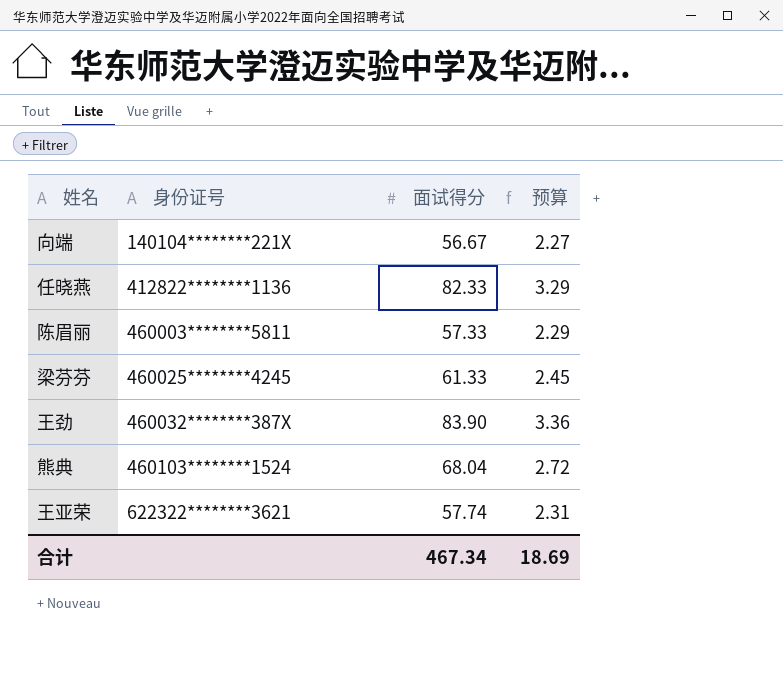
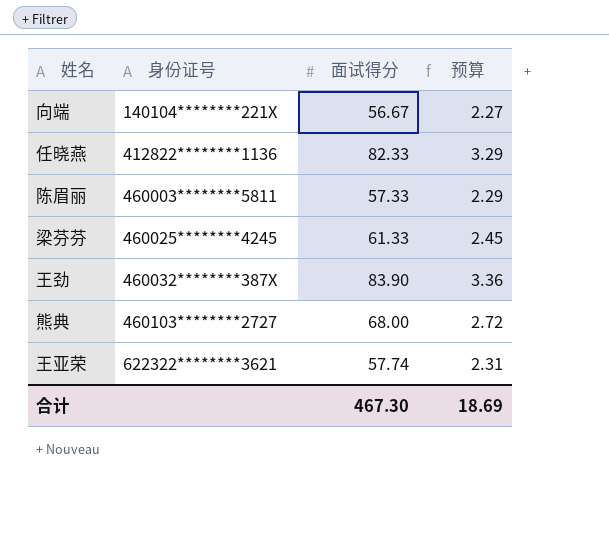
熊典 | 身份证号: 460103********1524 -> 460103********2727
熊典 | 面试得分: 68.04 -> 68.00
合计 | 面试得分: 467.34 -> 467.30

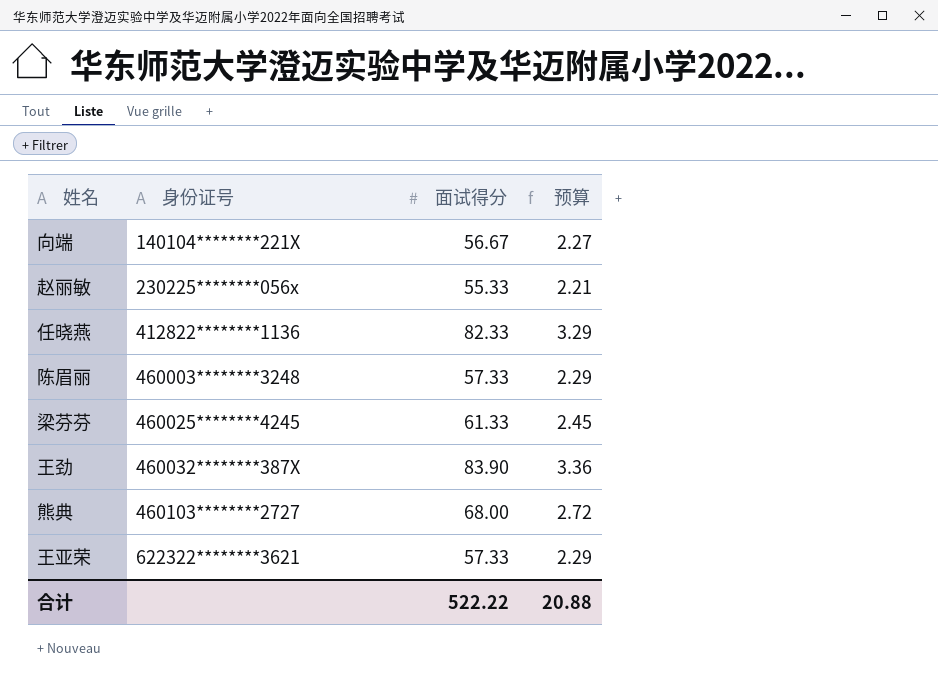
row 赵丽敏: none -> 230225********056x | 55.33 | 2.21
陈眉丽 | 身份证号: 460003********5811 -> 460003********3248
王亚荣 | 面试得分: 57.74 -> 57.33
王亚荣 | 预算: 2.31 -> 2.29
合计 | 面试得分: 467.30 -> 522.22
合计 | 预算: 18.69 -> 20.88

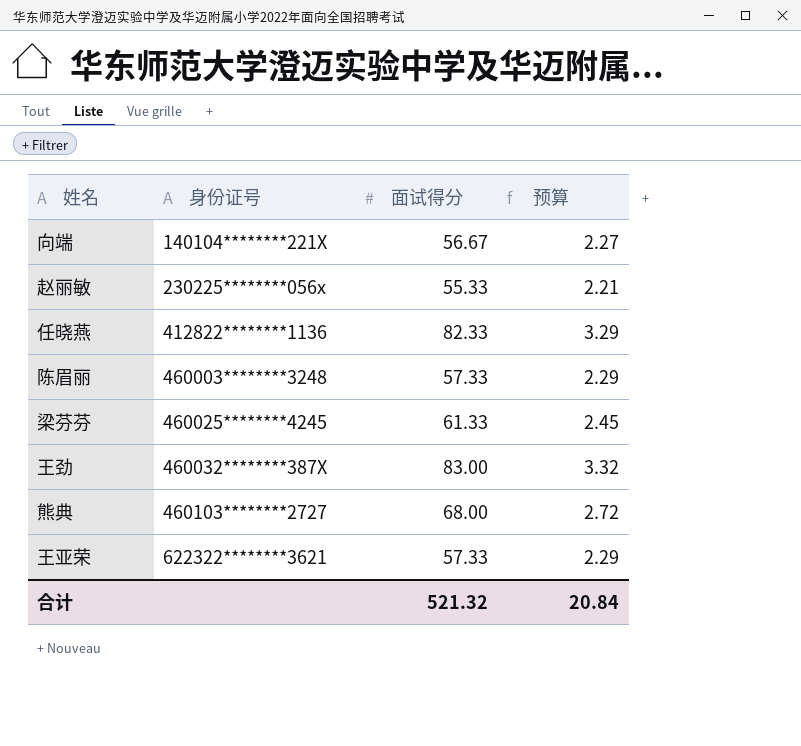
王劲 | 面试得分: 83.90 -> 83.00
王劲 | 预算: 3.36 -> 3.32
合计 | 面试得分: 522.22 -> 521.32
合计 | 预算: 20.88 -> 20.84

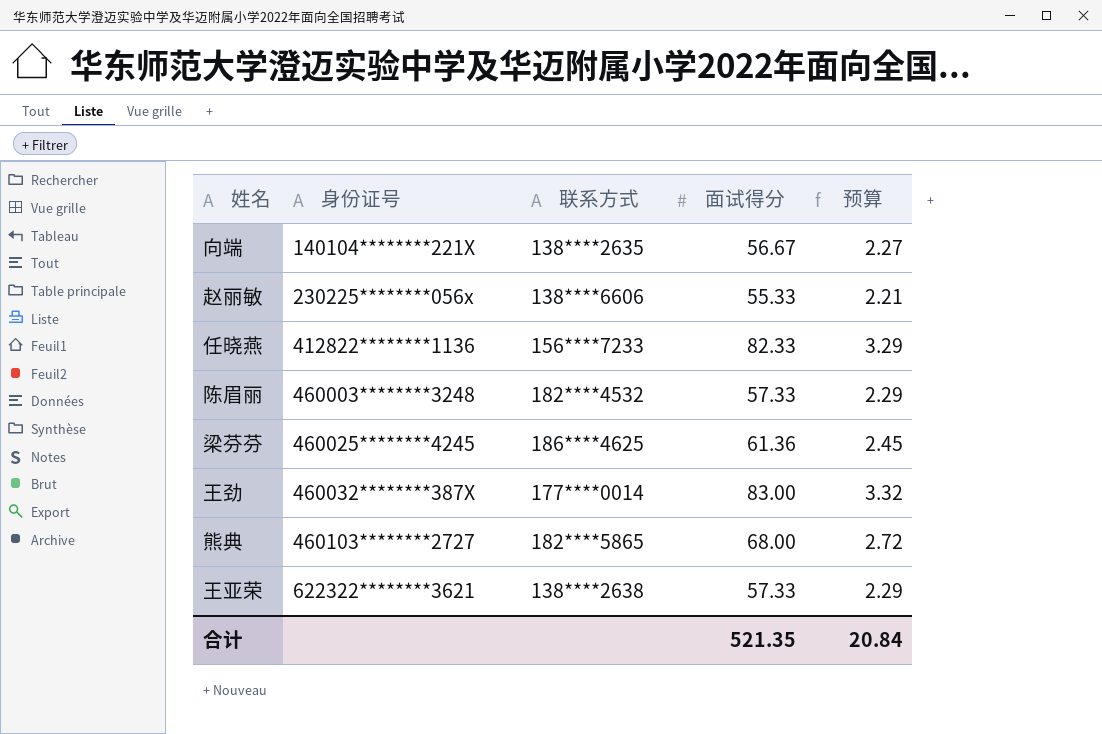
column 联系方式 | position: none -> 3
梁芬芬 | 面试得分: 61.33 -> 61.36
合计 | 面试得分: 521.32 -> 521.35

